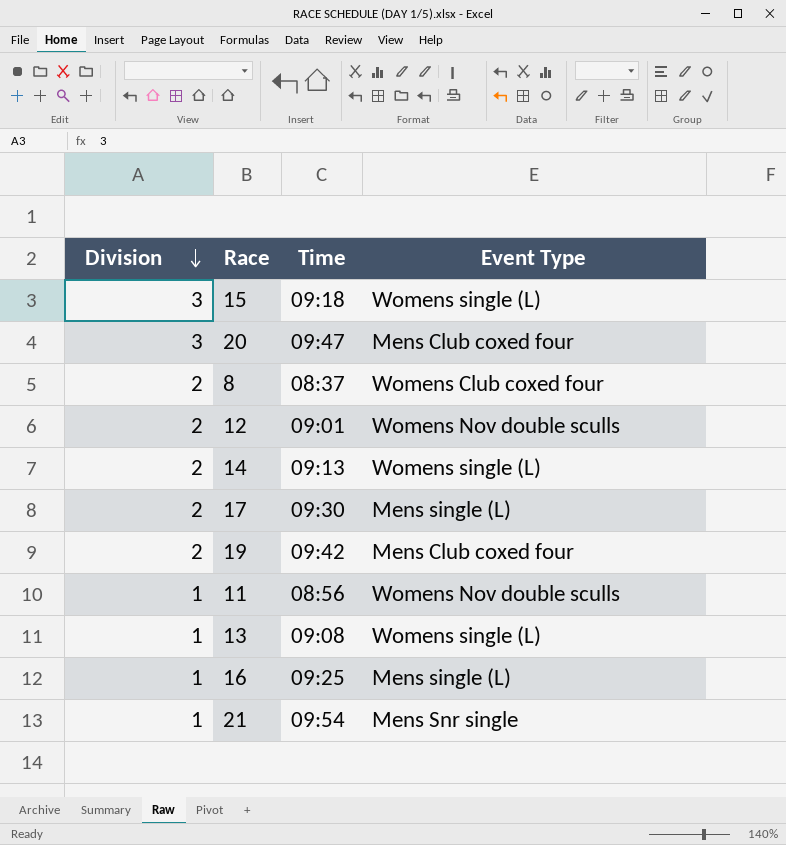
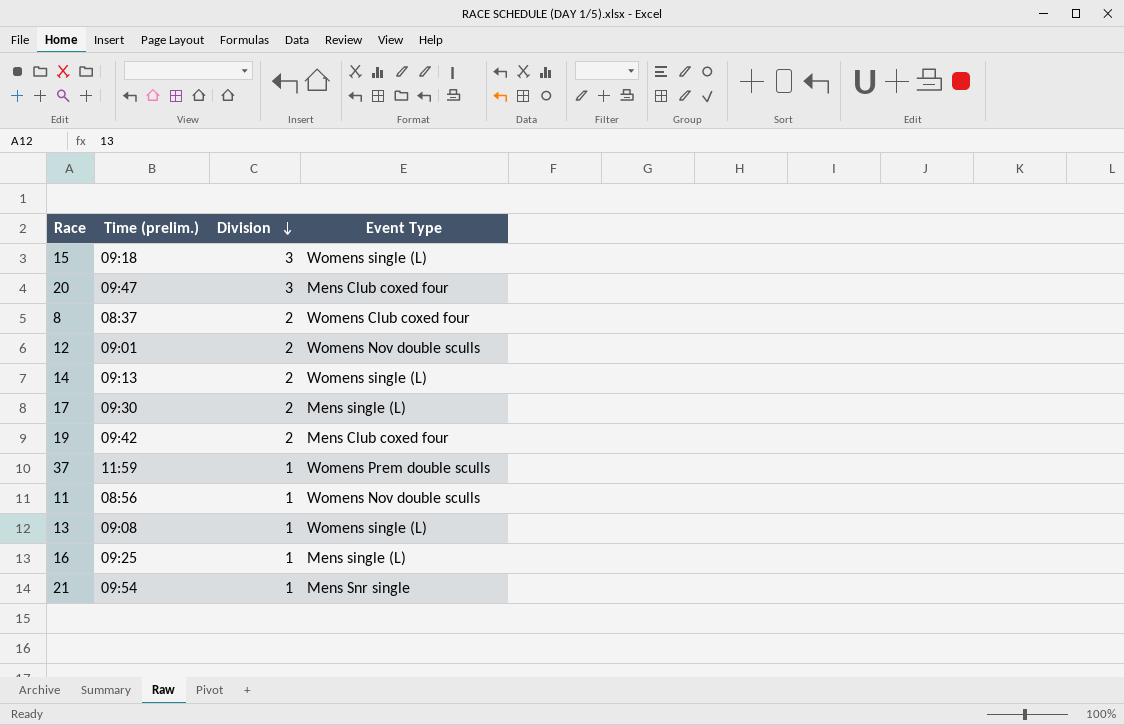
column name: Time -> Time (prelim.)
column Division | position: 1 -> 3
row 37: none -> 11:59 | 1 | Womens Prem double sculls

